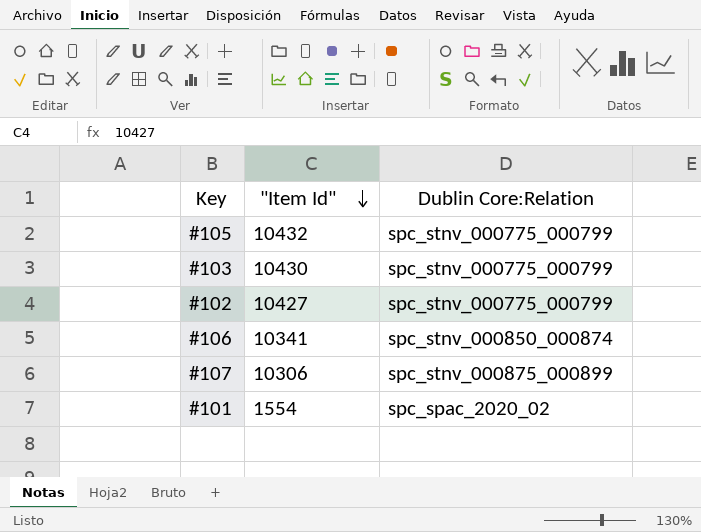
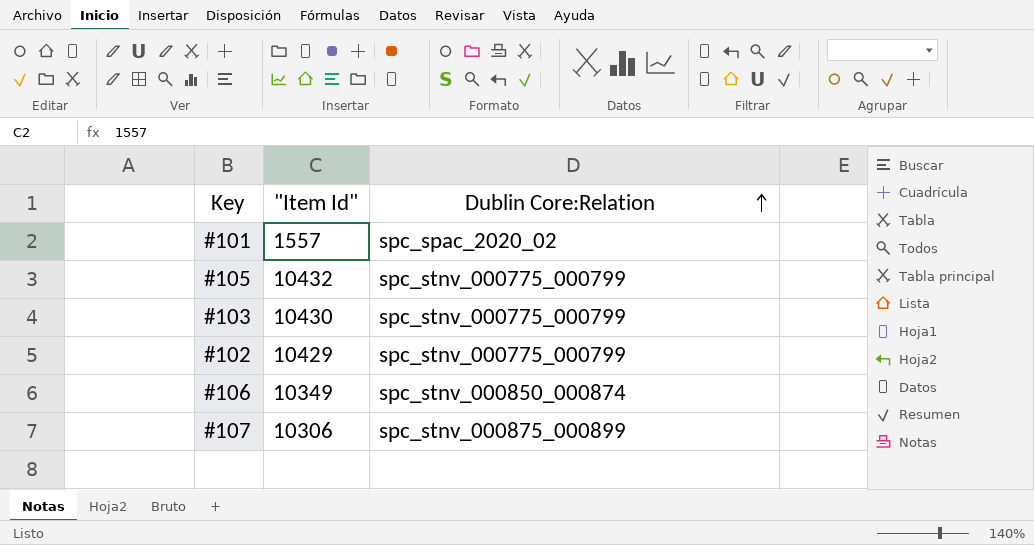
row order: "Item Id" descending -> Dublin Core:Relation ascending
#101 | "Item Id": 1554 -> 1557
#102 | "Item Id": 10427 -> 10429
#106 | "Item Id": 10341 -> 10349

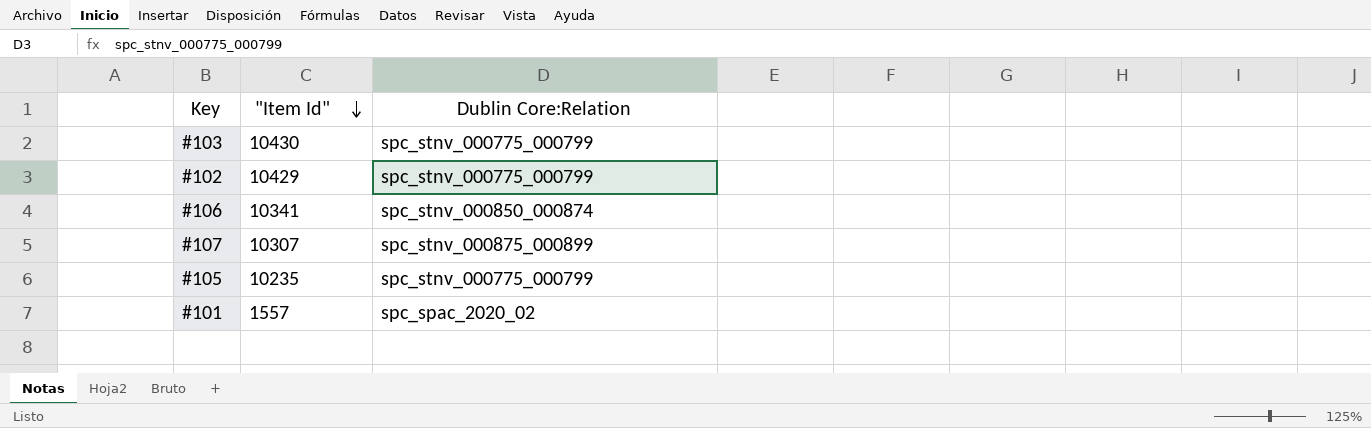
row order: Dublin Core:Relation ascending -> "Item Id" descending
#106 | "Item Id": 10349 -> 10341
#107 | "Item Id": 10306 -> 10307
#105 | "Item Id": 10432 -> 10235

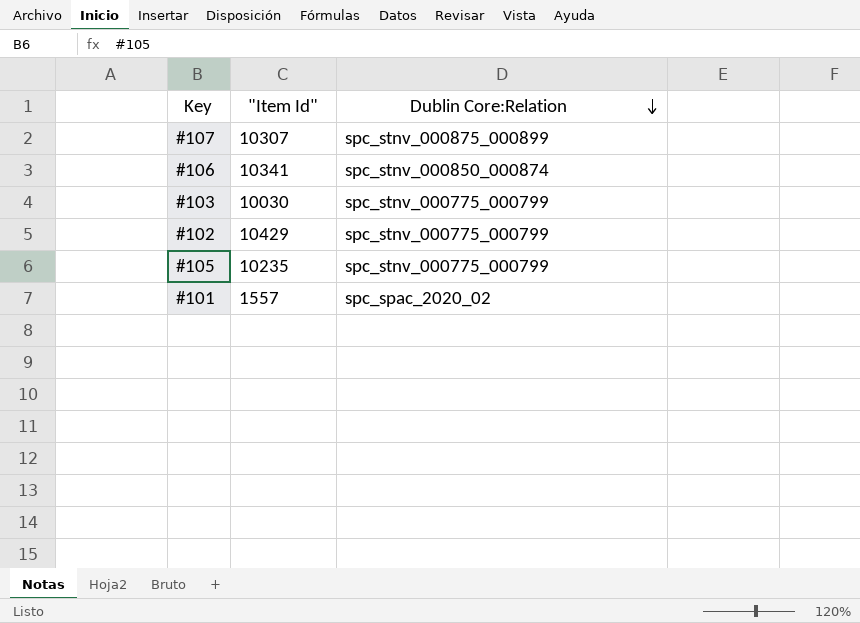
row order: "Item Id" descending -> Dublin Core:Relation descending
#103 | "Item Id": 10430 -> 10030

